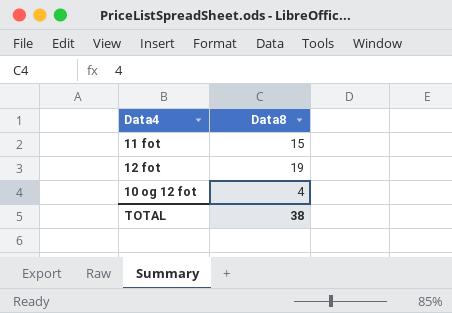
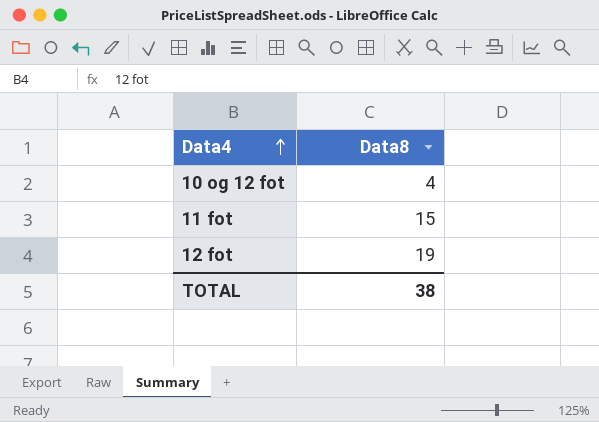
row order: none -> Data4 ascending

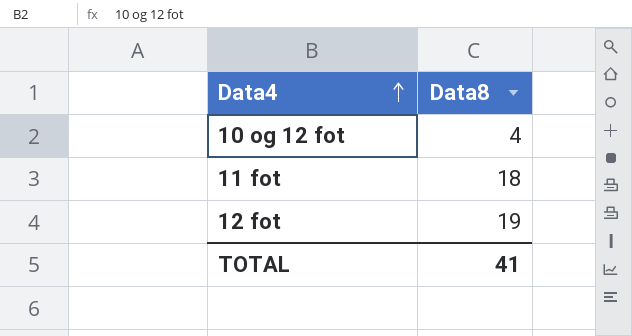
11 fot | Data8: 15 -> 18
TOTAL | Data8: 38 -> 41

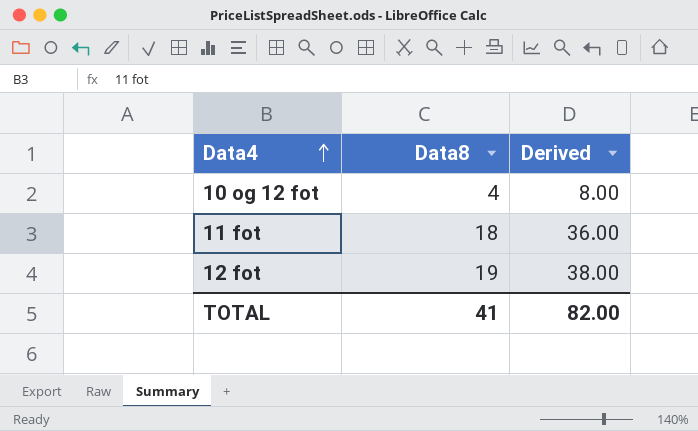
column Derived | formula: none -> [Data8] * 2

